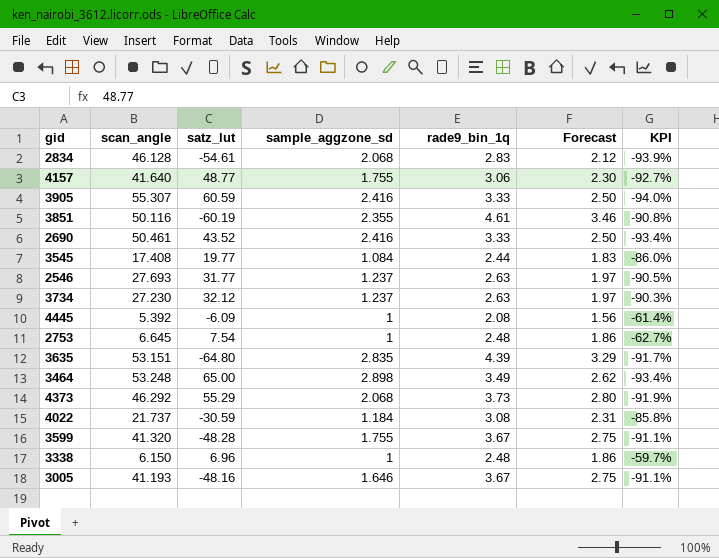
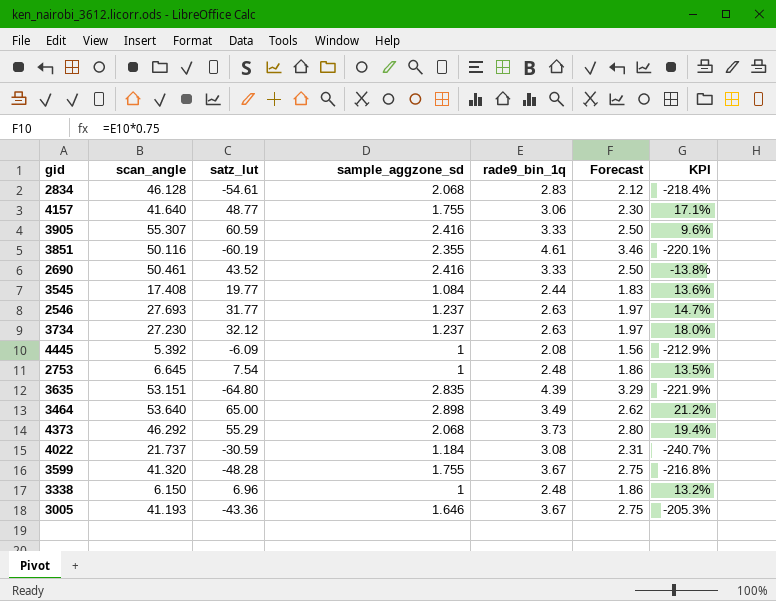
column KPI | formula: ([rade9_bin_1q] - [scan_angle]) / [scan_angle] -> ([satz_lut] - [scan_angle]) / [scan_angle]
3464 | scan_angle: 53.248 -> 53.640
3005 | satz_lut: -48.16 -> -43.36

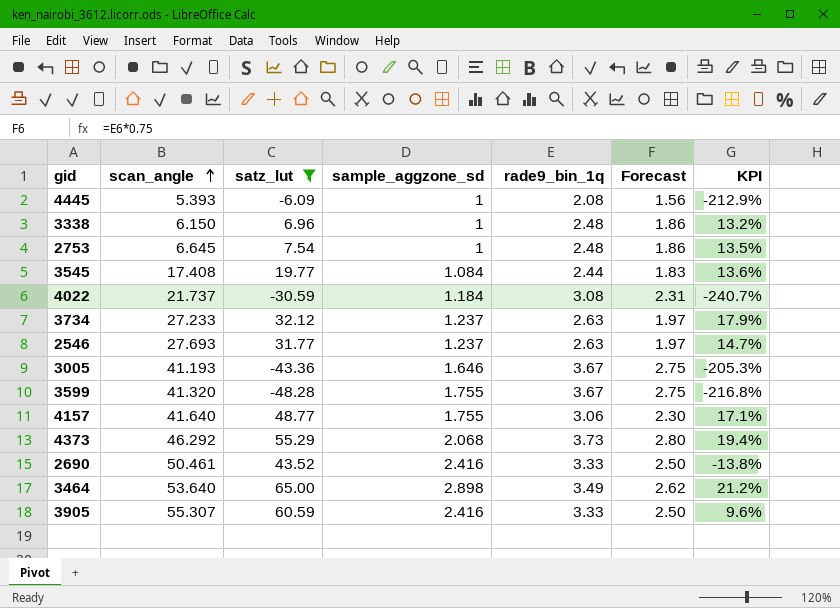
filter: none -> satz_lut >= -48.28
row order: none -> scan_angle ascending
4445 | scan_angle: 5.392 -> 5.393
3734 | scan_angle: 27.230 -> 27.233
3734 | KPI: 18.0% -> 17.9%

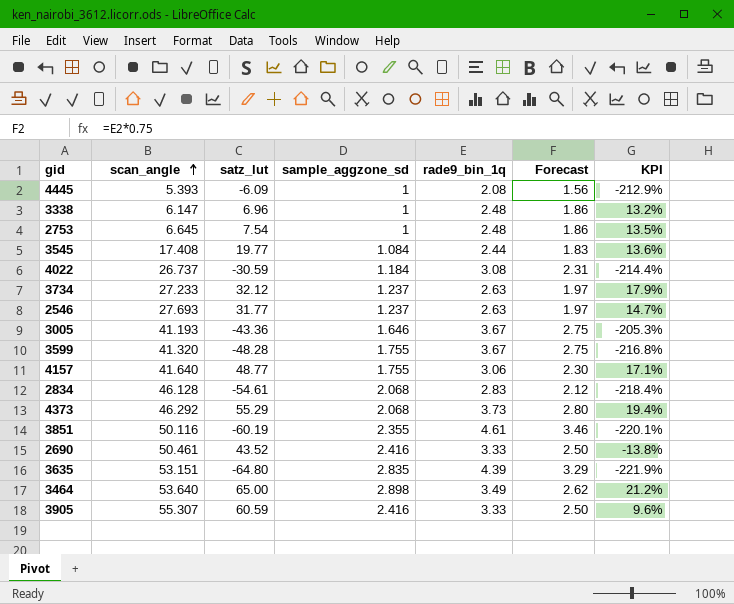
filter: satz_lut >= -48.28 -> none
3338 | scan_angle: 6.150 -> 6.147
4022 | scan_angle: 21.737 -> 26.737
4022 | KPI: -240.7% -> -214.4%

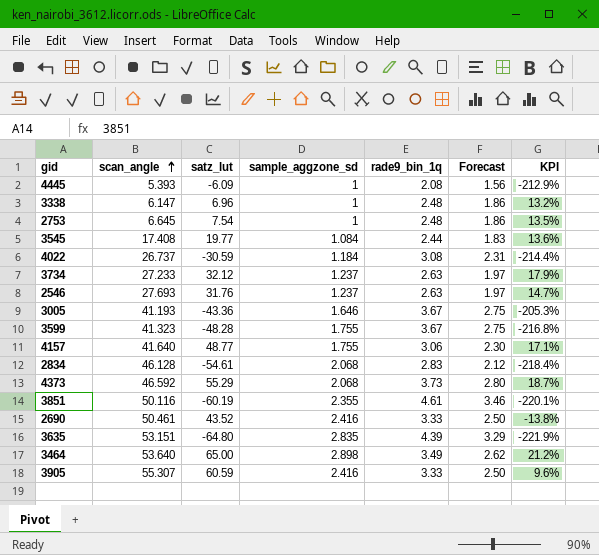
2546 | satz_lut: 31.77 -> 31.76
3599 | scan_angle: 41.320 -> 41.323
4373 | scan_angle: 46.292 -> 46.592
4373 | KPI: 19.4% -> 18.7%

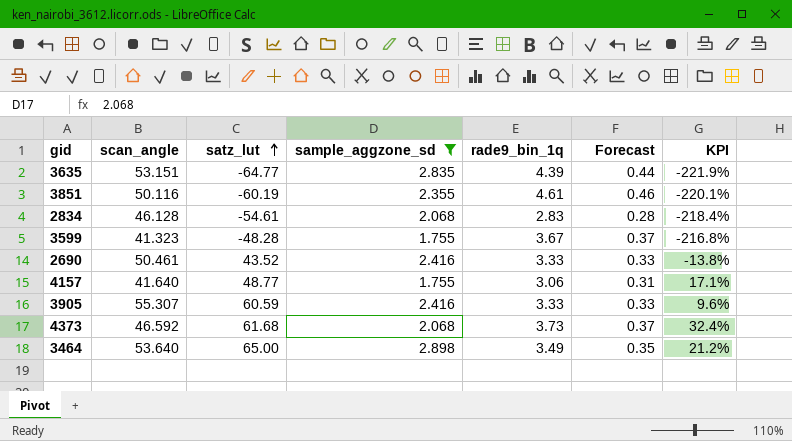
filter: none -> sample_aggzone_sd >= 1.755
row order: scan_angle ascending -> satz_lut ascending
column Forecast | formula: [rade9_bin_1q] * 0.75 -> [rade9_bin_1q] * 0.1
3635 | satz_lut: -64.80 -> -64.77
4373 | satz_lut: 55.29 -> 61.68
4373 | KPI: 18.7% -> 32.4%

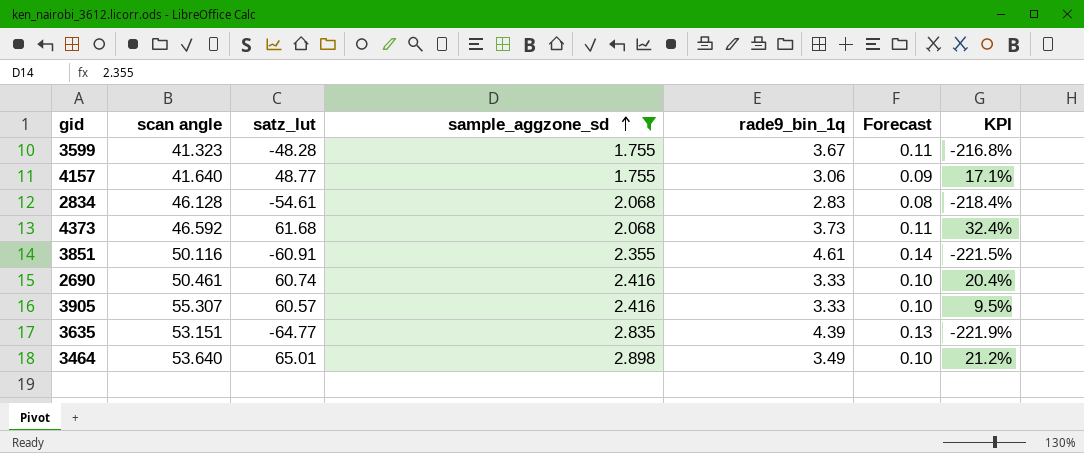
row order: satz_lut ascending -> sample_aggzone_sd ascending
column name: scan_angle -> scan angle
column Forecast | formula: [rade9_bin_1q] * 0.1 -> [rade9_bin_1q] * 0.03
3851 | satz_lut: -60.19 -> -60.91
3851 | KPI: -220.1% -> -221.5%
2690 | satz_lut: 43.52 -> 60.74
2690 | KPI: -13.8% -> 20.4%
3905 | satz_lut: 60.59 -> 60.57
3905 | KPI: 9.6% -> 9.5%
3464 | satz_lut: 65.00 -> 65.01

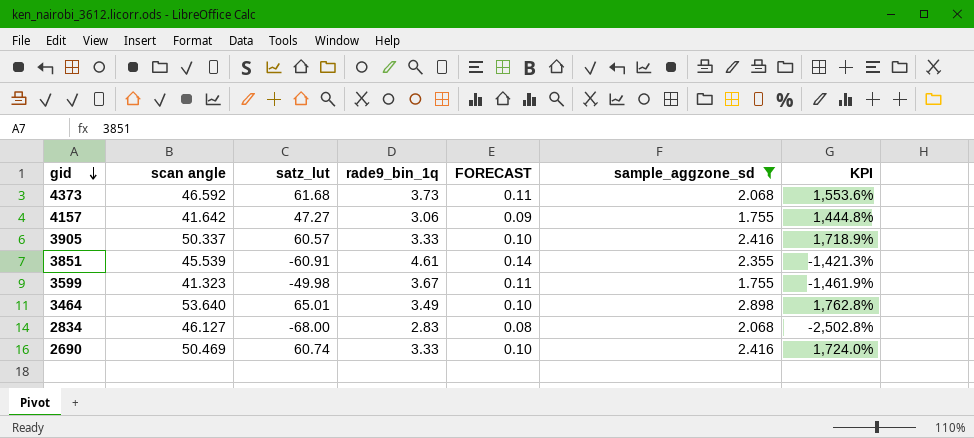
row order: sample_aggzone_sd ascending -> gid descending
column name: Forecast -> FORECAST
column sample_aggzone_sd | position: 4 -> 6
column KPI | formula: ([satz_lut] - [scan angle]) / [scan angle] -> ([satz_lut] - [rade9_bin_1q]) / [rade9_bin_1q]
row 3635: 53.151 | -64.77 | 2.835 | 4.39 | 0.13 | -221.9% -> none
4157 | scan angle: 41.640 -> 41.642
4157 | satz_lut: 48.77 -> 47.27
3905 | scan angle: 55.307 -> 50.337
3851 | scan angle: 50.116 -> 45.539
3599 | satz_lut: -48.28 -> -49.98
2834 | scan angle: 46.128 -> 46.127
2834 | satz_lut: -54.61 -> -68.00
2690 | scan angle: 50.461 -> 50.469

